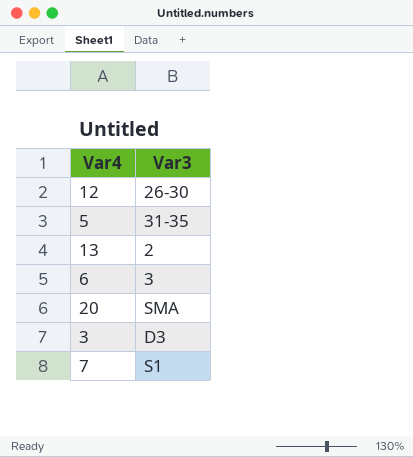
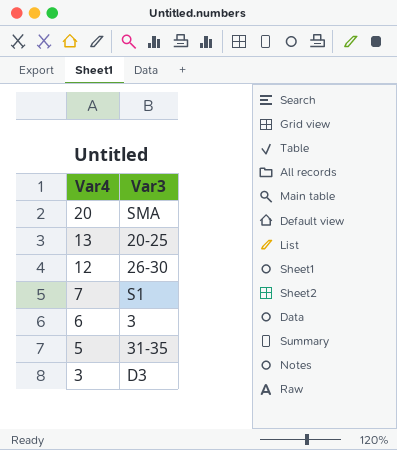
row order: none -> Var4 descending
13 | Var3: 2 -> 20-25

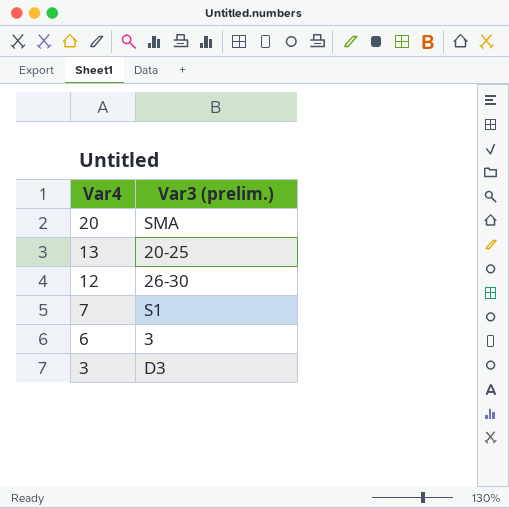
column name: Var3 -> Var3 (prelim.)
row 5: 31-35 -> none

